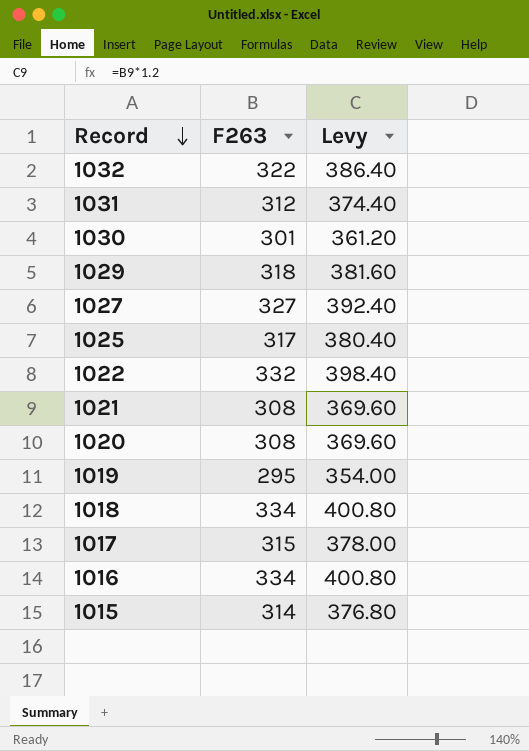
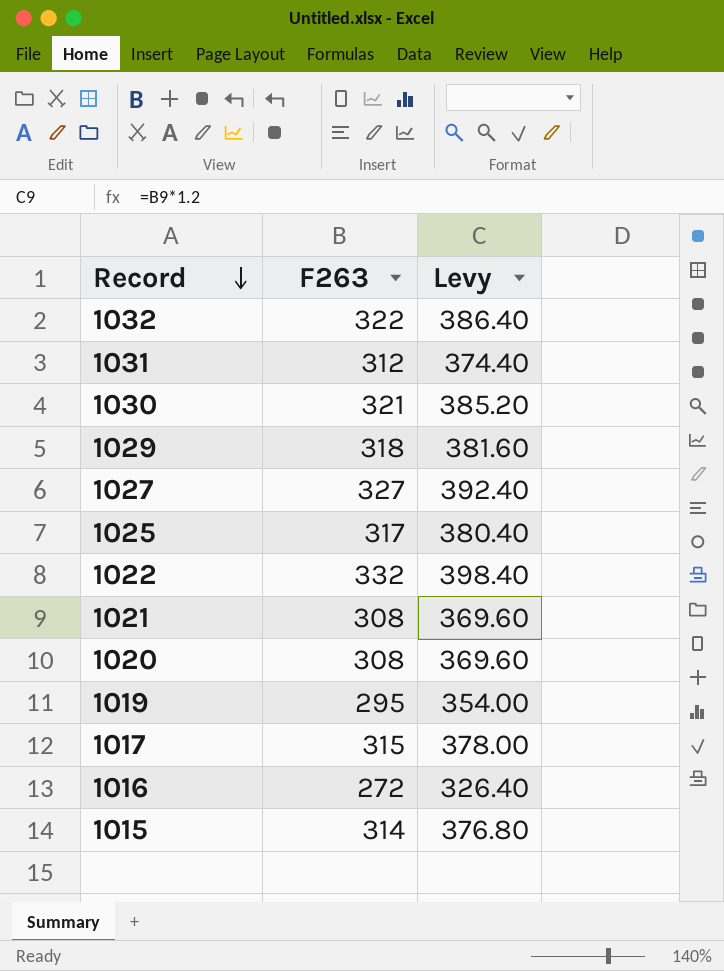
row 1018: 334 | 400.80 -> none
1030 | F263: 301 -> 321
1030 | Levy: 361.20 -> 385.20
1016 | F263: 334 -> 272
1016 | Levy: 400.80 -> 326.40

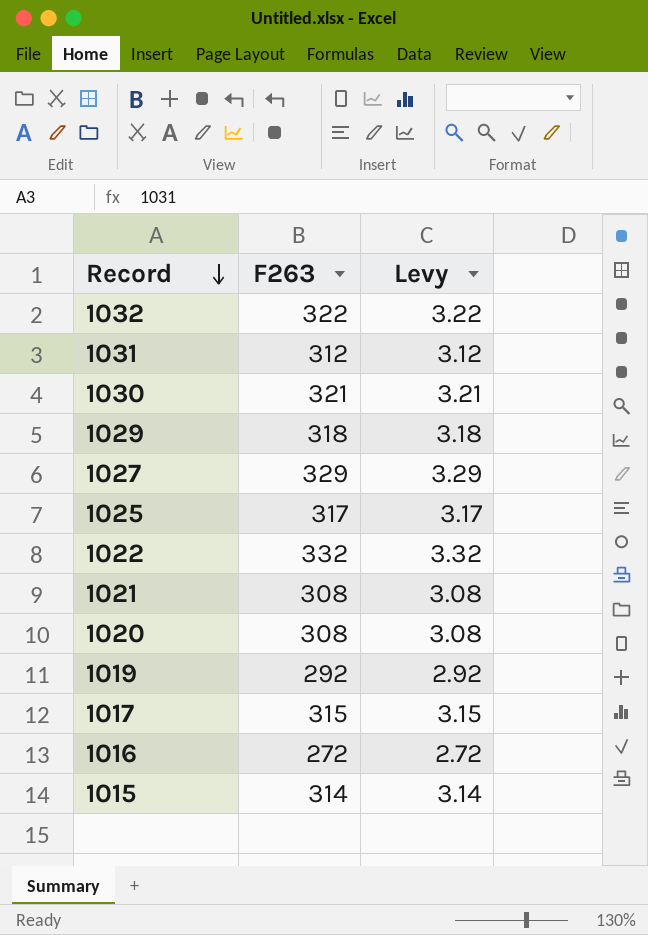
column Levy | formula: [F263] * 1.2 -> [F263] * 0.01
1027 | F263: 327 -> 329
1019 | F263: 295 -> 292

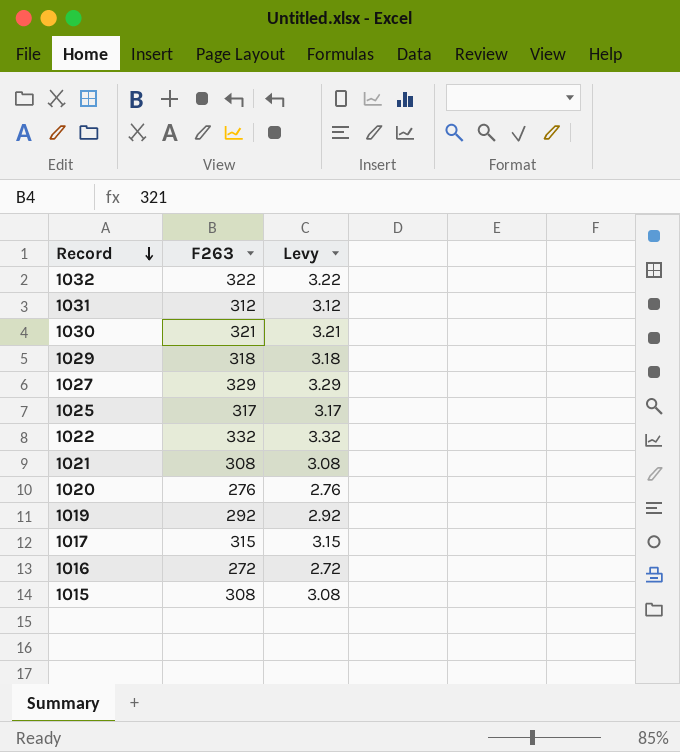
1020 | F263: 308 -> 276
1020 | Levy: 3.08 -> 2.76
1015 | F263: 314 -> 308
1015 | Levy: 3.14 -> 3.08

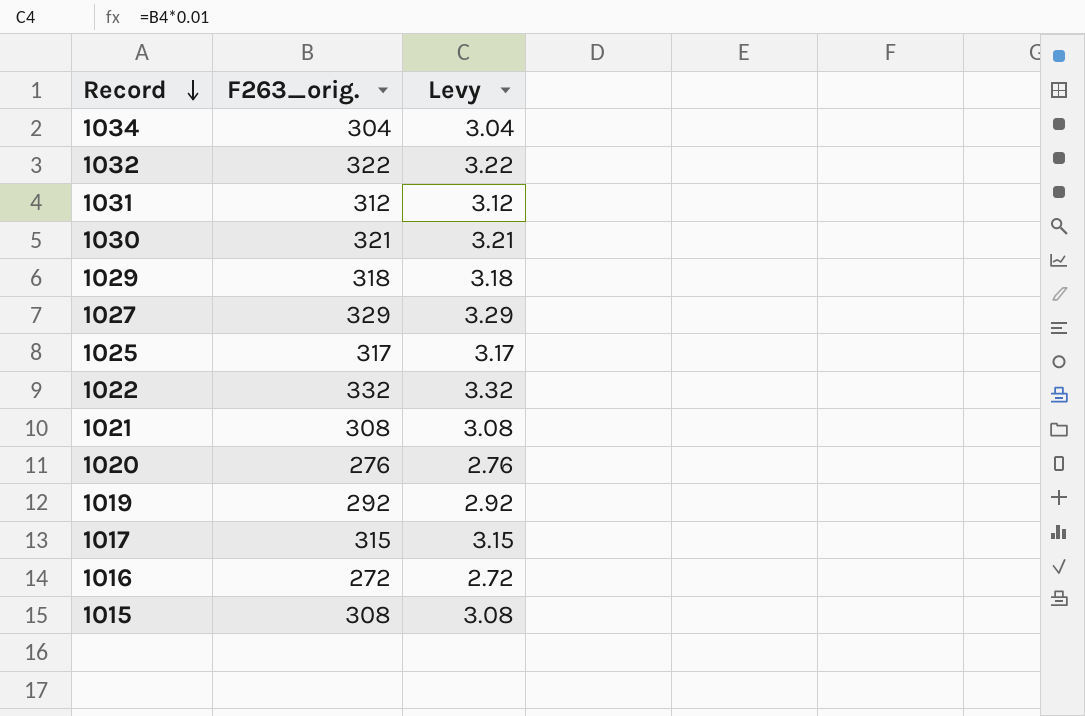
column name: F263 -> F263_orig.
row 1034: none -> 304 | 3.04

